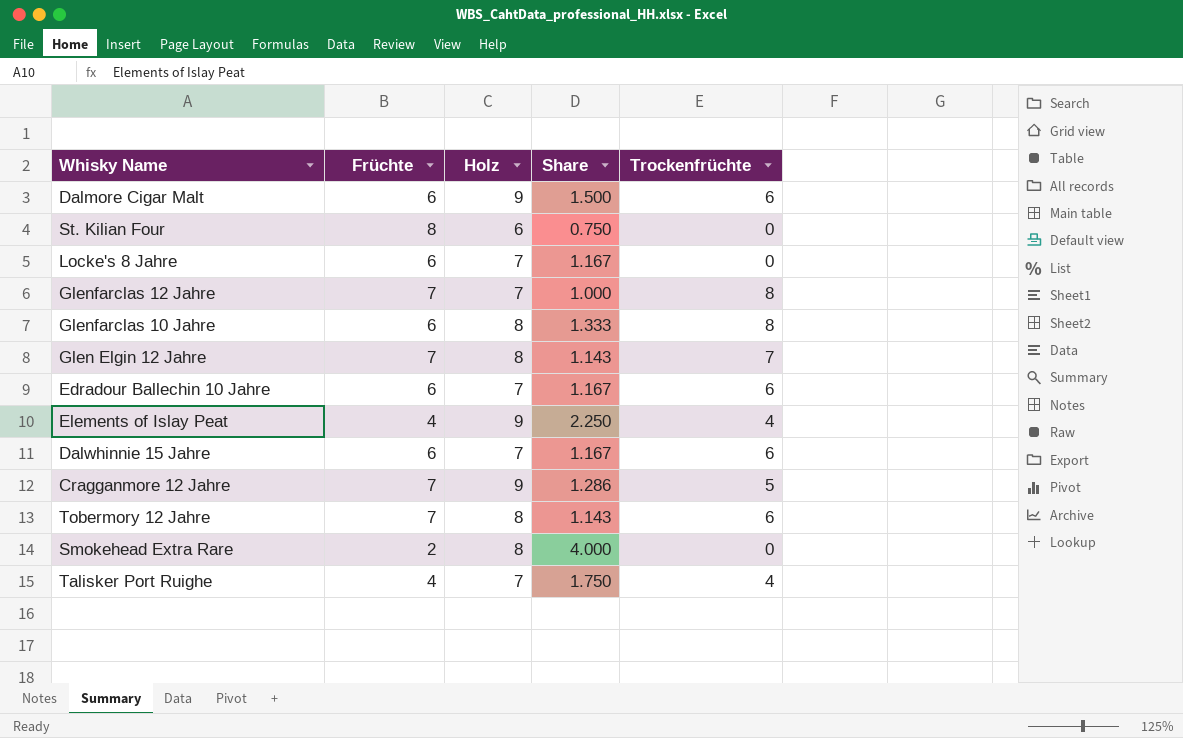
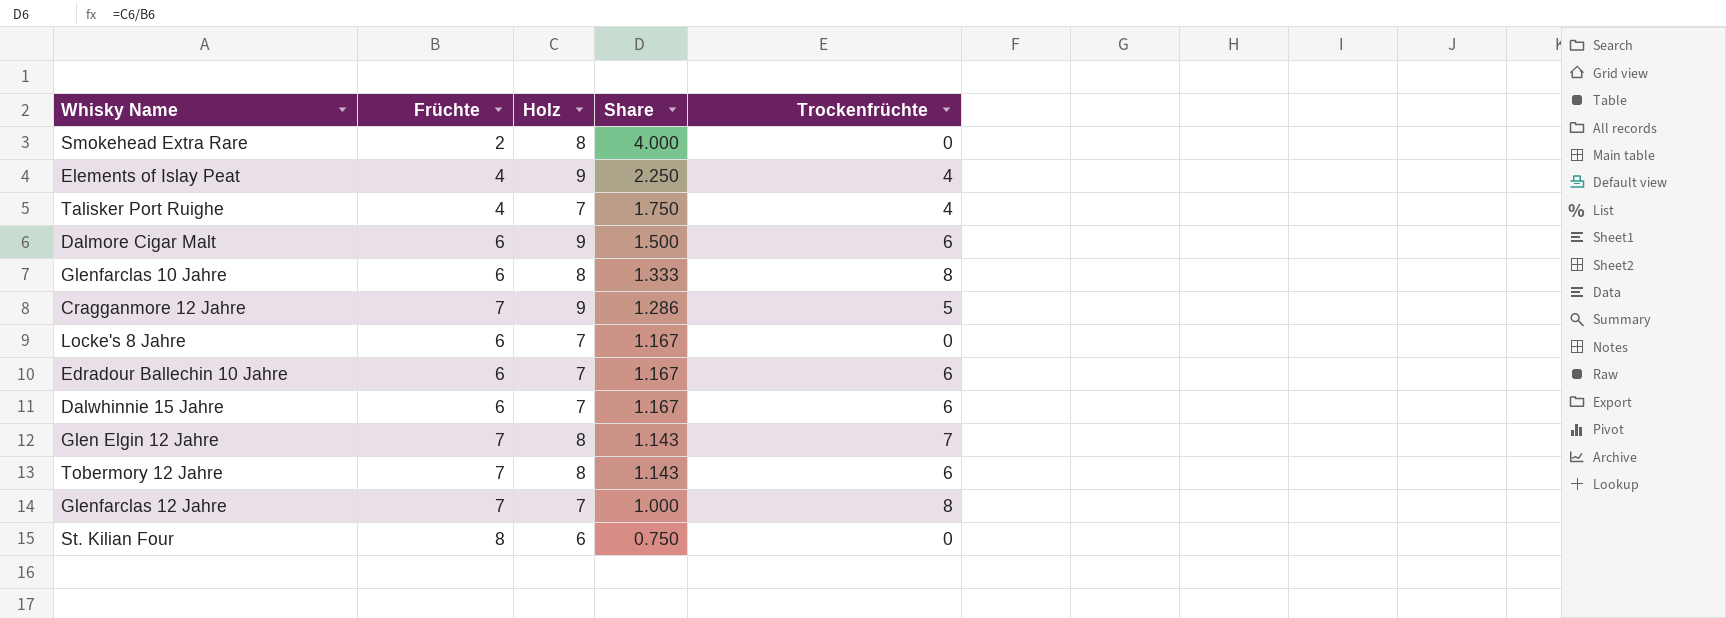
row order: none -> Share descending

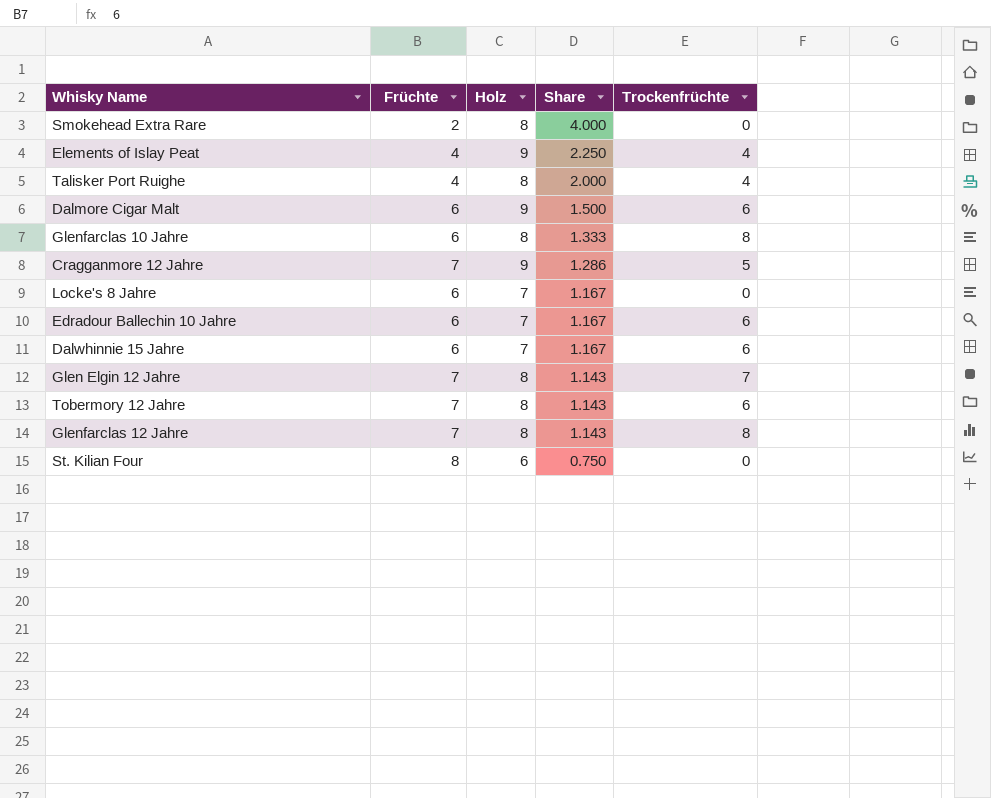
Talisker Port Ruighe | Holz: 7 -> 8
Talisker Port Ruighe | Share: 1.750 -> 2.000
Glenfarclas 12 Jahre | Holz: 7 -> 8
Glenfarclas 12 Jahre | Share: 1.000 -> 1.143

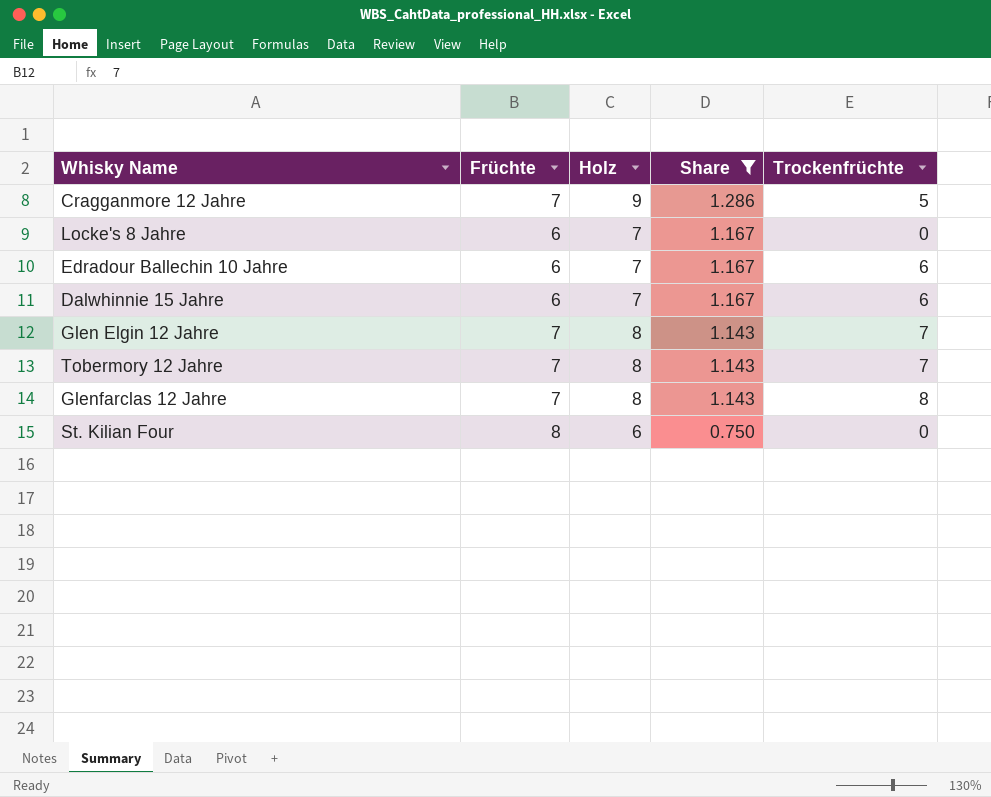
filter: none -> Share <= 1.286
Tobermory 12 Jahre | Trockenfrüchte: 6 -> 7

